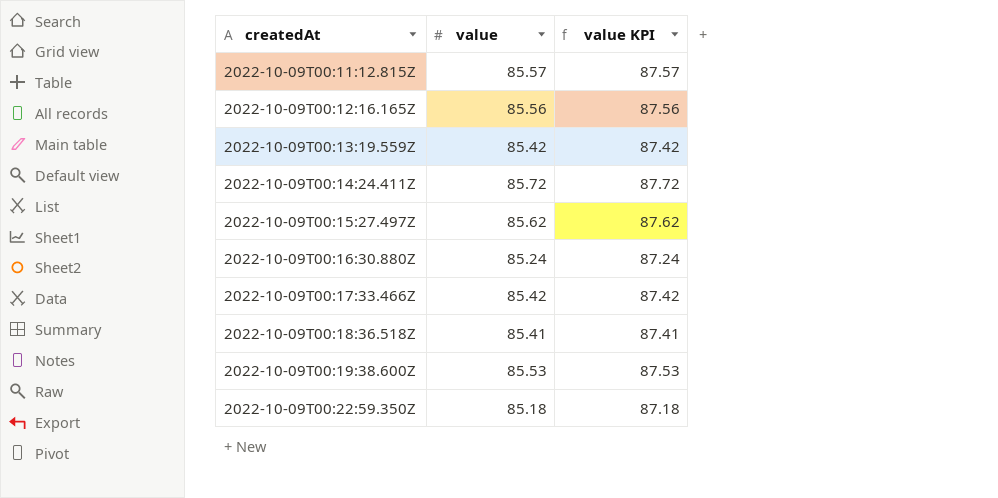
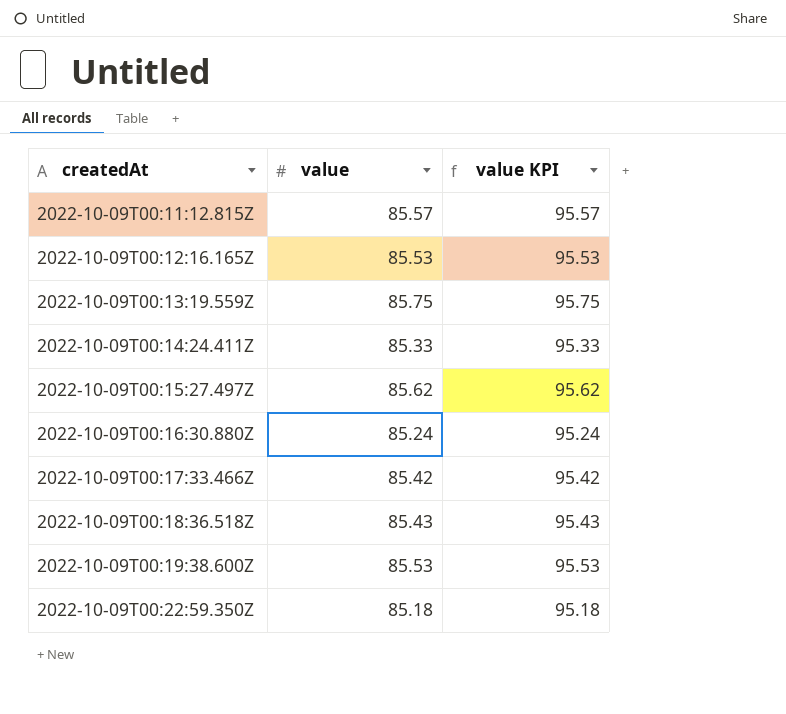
column value KPI | formula: [value] + 2 -> [value] + 10
2022-10-09T00:12:16.165Z | value: 85.56 -> 85.53
2022-10-09T00:13:19.559Z | value: 85.42 -> 85.75
2022-10-09T00:14:24.411Z | value: 85.72 -> 85.33
2022-10-09T00:18:36.518Z | value: 85.41 -> 85.43

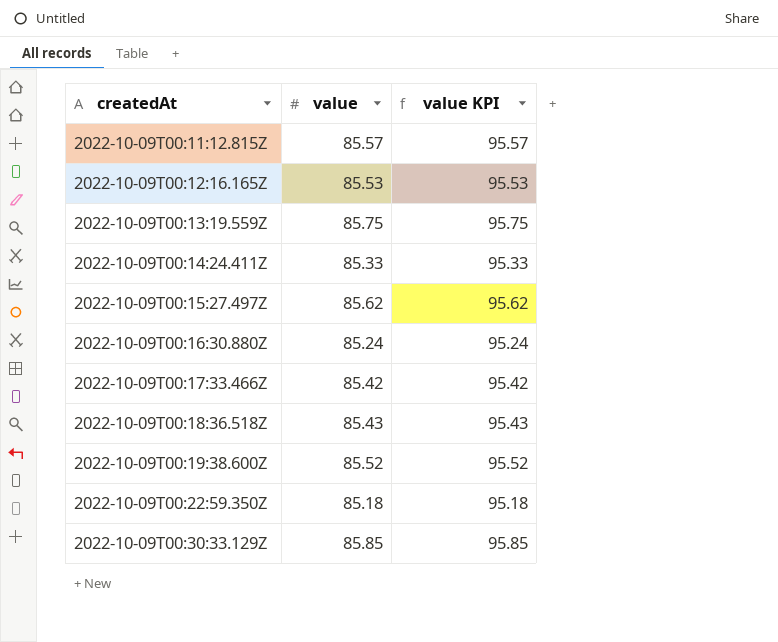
2022-10-09T00:19:38.600Z | value: 85.53 -> 85.52
2022-10-09T00:19:38.600Z | value KPI: 95.53 -> 95.52
row 2022-10-09T00:30:33.129Z: none -> 85.85 | 95.85

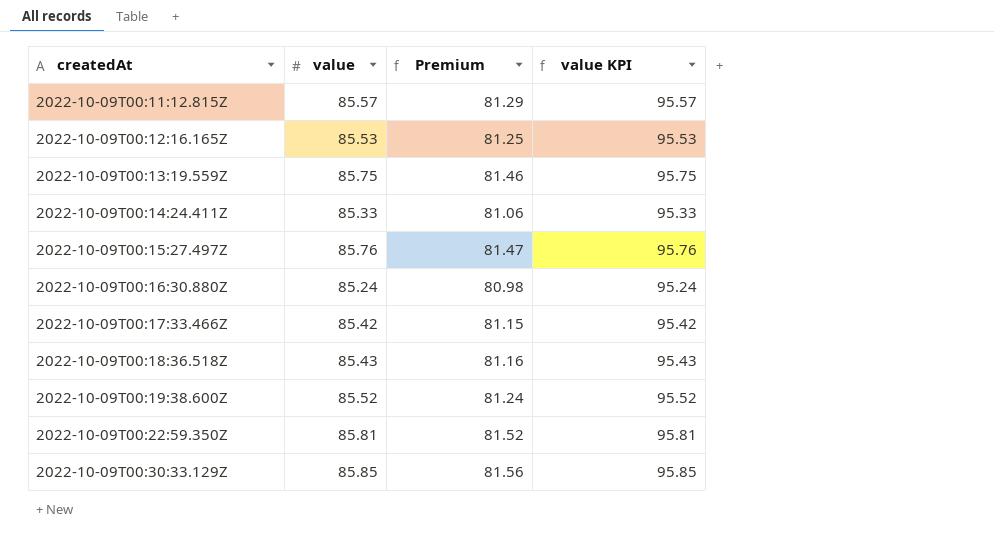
column Premium | formula: none -> [value] * 0.95
2022-10-09T00:15:27.497Z | value: 85.62 -> 85.76
2022-10-09T00:15:27.497Z | value KPI: 95.62 -> 95.76
2022-10-09T00:22:59.350Z | value: 85.18 -> 85.81
2022-10-09T00:22:59.350Z | value KPI: 95.18 -> 95.81

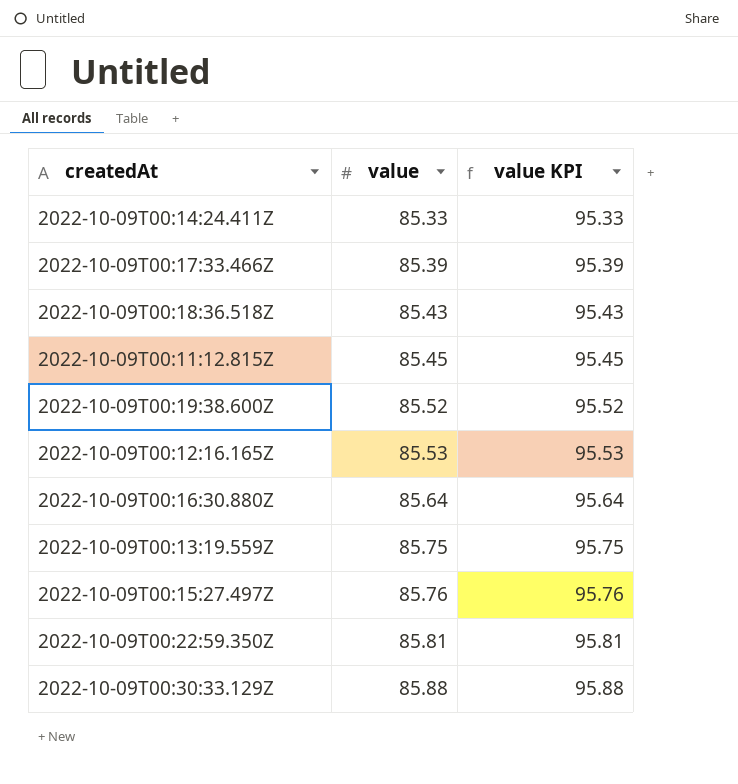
row order: createdAt ascending -> value ascending
column Premium | formula: [value] * 0.95 -> none
2022-10-09T00:17:33.466Z | value: 85.42 -> 85.39
2022-10-09T00:17:33.466Z | value KPI: 95.42 -> 95.39
2022-10-09T00:11:12.815Z | value: 85.57 -> 85.45
2022-10-09T00:11:12.815Z | value KPI: 95.57 -> 95.45
2022-10-09T00:16:30.880Z | value: 85.24 -> 85.64
2022-10-09T00:16:30.880Z | value KPI: 95.24 -> 95.64
2022-10-09T00:30:33.129Z | value: 85.85 -> 85.88
2022-10-09T00:30:33.129Z | value KPI: 95.85 -> 95.88

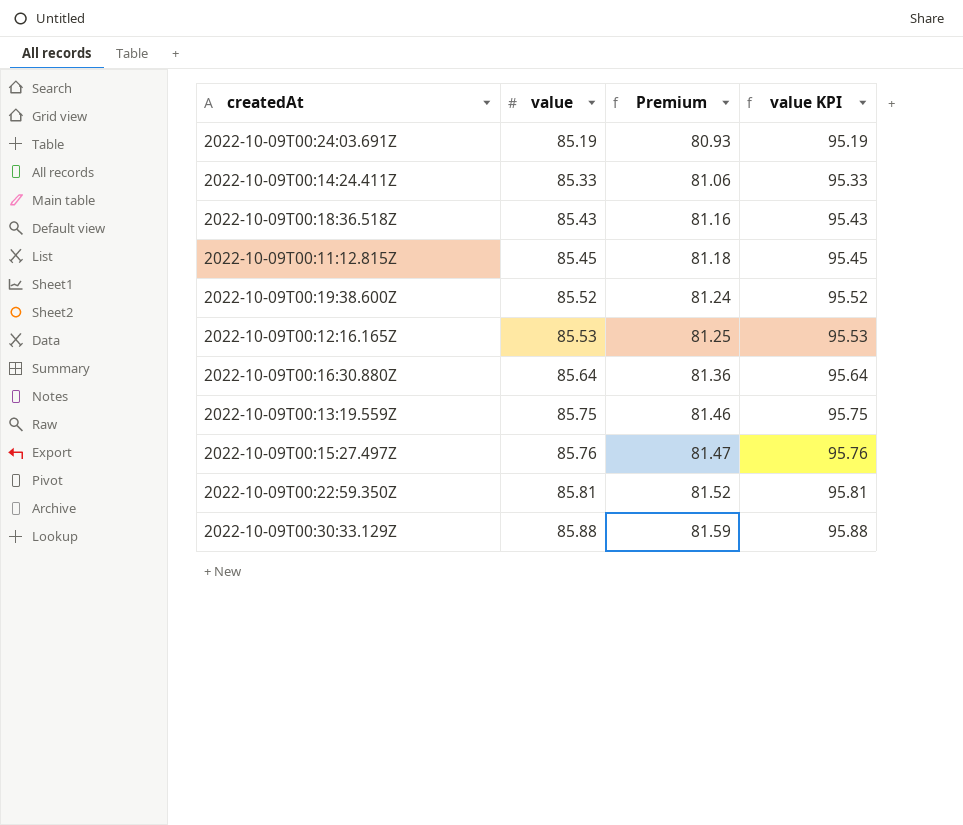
column Premium | formula: none -> [value] * 0.95
row 2022-10-09T00:17:33.466Z: 85.39 | 95.39 -> none
row 2022-10-09T00:24:03.691Z: none -> 85.19 | 80.93 | 95.19

